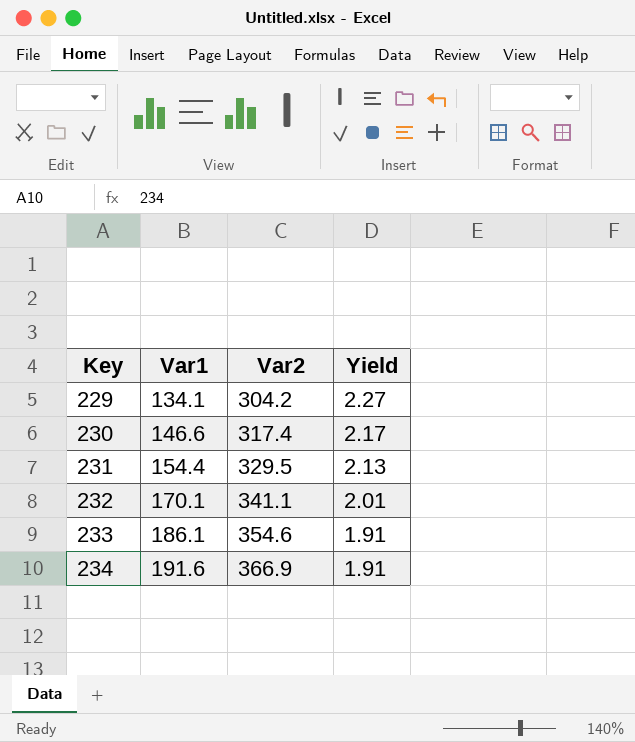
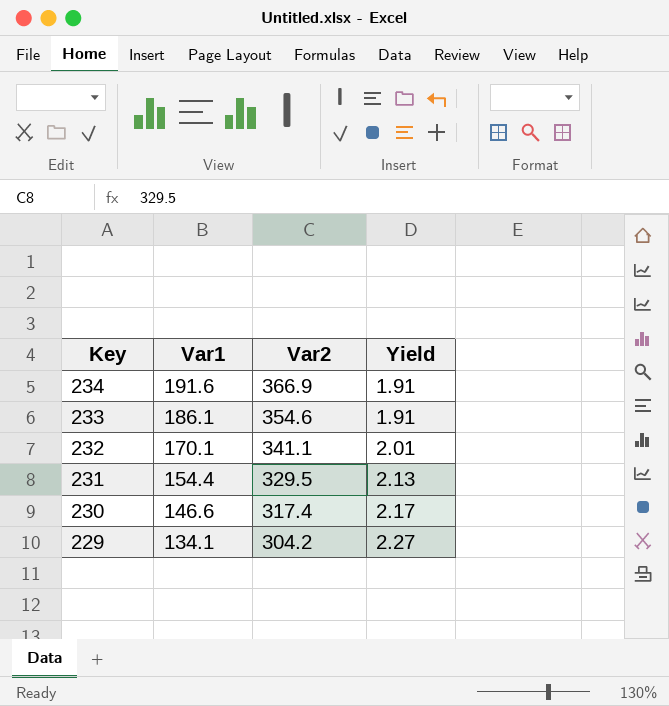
row order: Key ascending -> Key descending

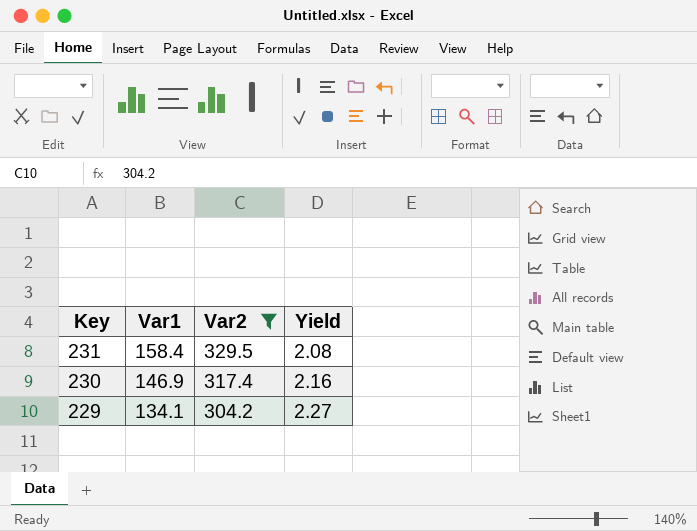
filter: none -> Var2 <= 329.5
231 | Var1: 154.4 -> 158.4
231 | Yield: 2.13 -> 2.08
230 | Var1: 146.6 -> 146.9
230 | Yield: 2.17 -> 2.16

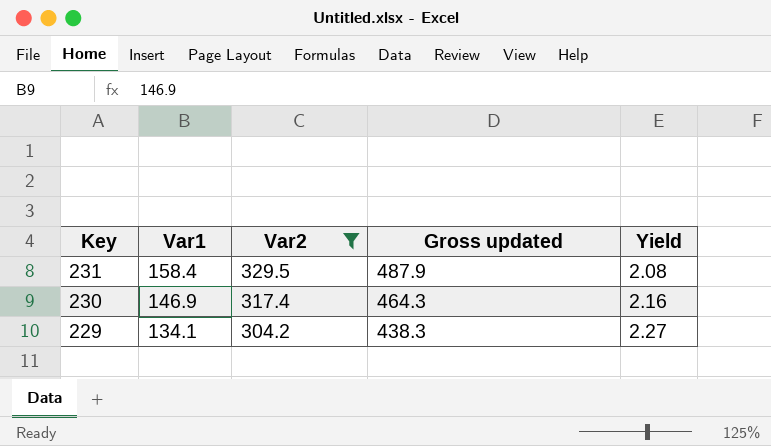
column Gross updated | formula: none -> [Var1] + [Var2]

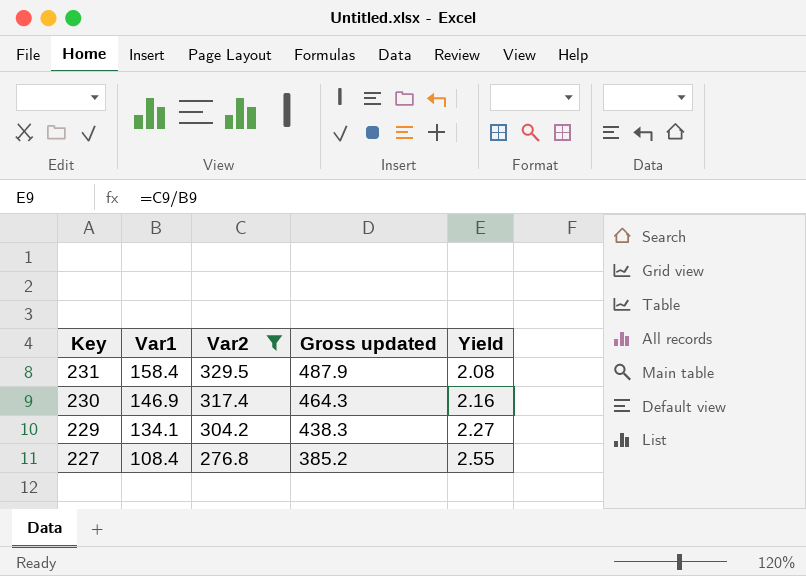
row 227: none -> 108.4 | 276.8 | 385.2 | 2.55

